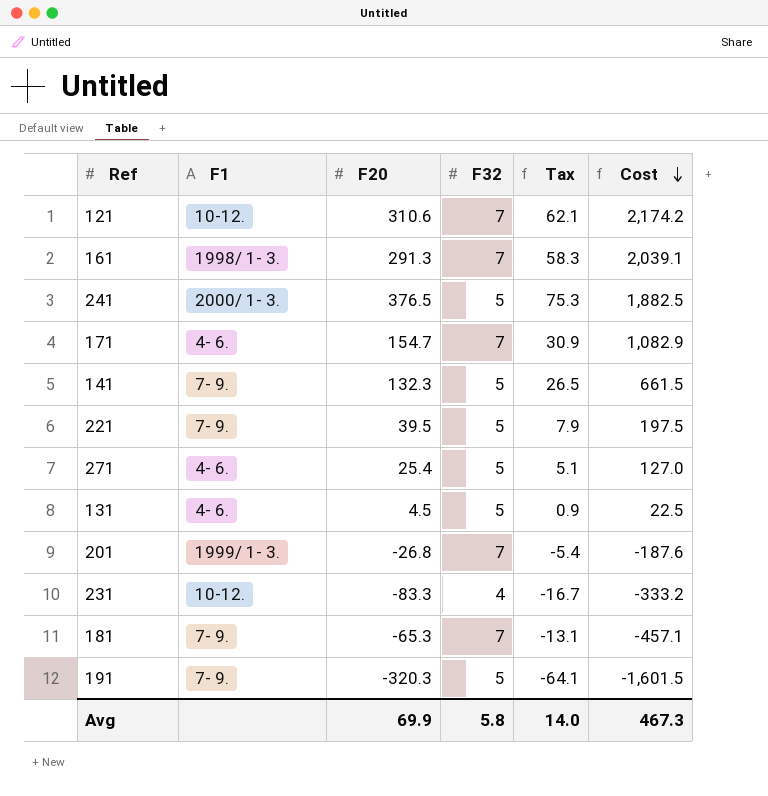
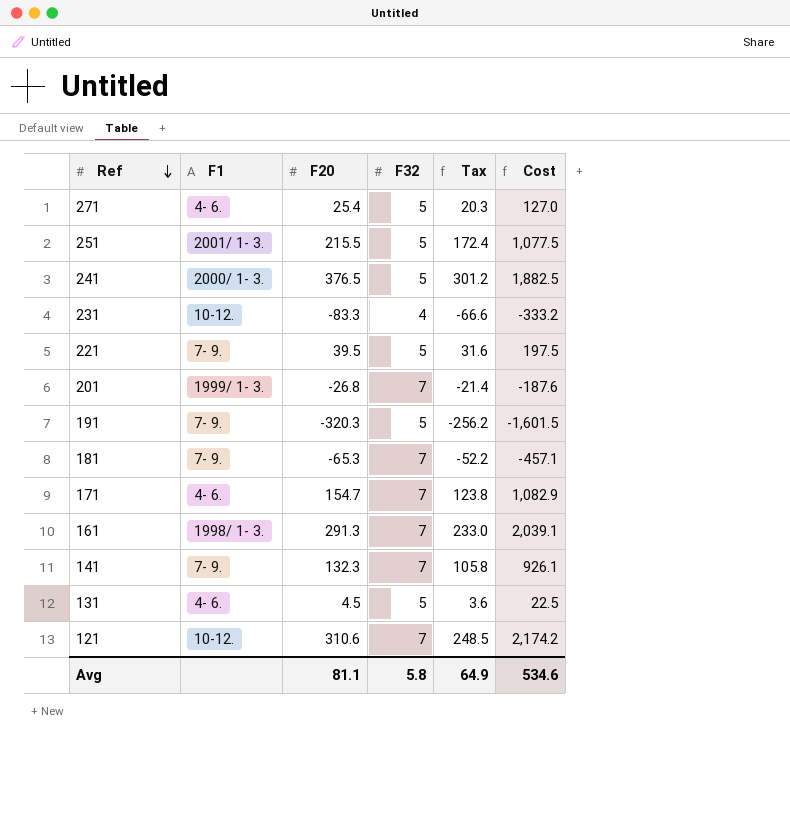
row order: Cost descending -> Ref descending
column Tax | formula: [F20] * 0.2 -> [F20] * 0.8
row 251: none -> 2001/ 1- 3. | 215.5 | 5 | 172.4 | 1,077.5
141 | F32: 5 -> 7
141 | Cost: 661.5 -> 926.1
Avg | F20: 69.9 -> 81.1
Avg | Tax: 14.0 -> 64.9
Avg | Cost: 467.3 -> 534.6

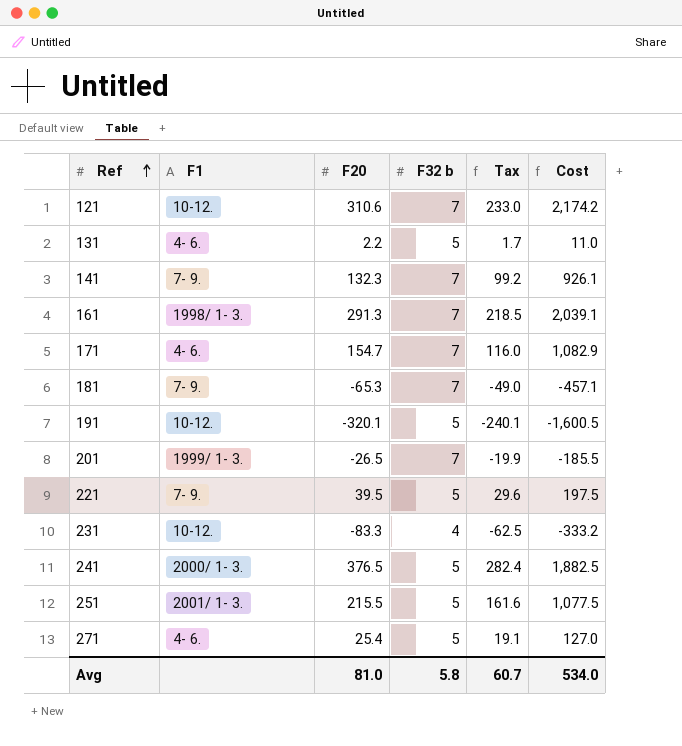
row order: Ref descending -> Ref ascending
column name: F32 -> F32 b
column Tax | formula: [F20] * 0.8 -> [F20] * 0.75
131 | F20: 4.5 -> 2.2
131 | Cost: 22.5 -> 11.0
191 | F1: 7- 9. -> 10-12.
191 | F20: -320.3 -> -320.1
191 | Cost: -1,601.5 -> -1,600.5
201 | F20: -26.8 -> -26.5
201 | Cost: -187.6 -> -185.5
Avg | F20: 81.1 -> 81.0
Avg | Tax: 64.9 -> 60.7
Avg | Cost: 534.6 -> 534.0

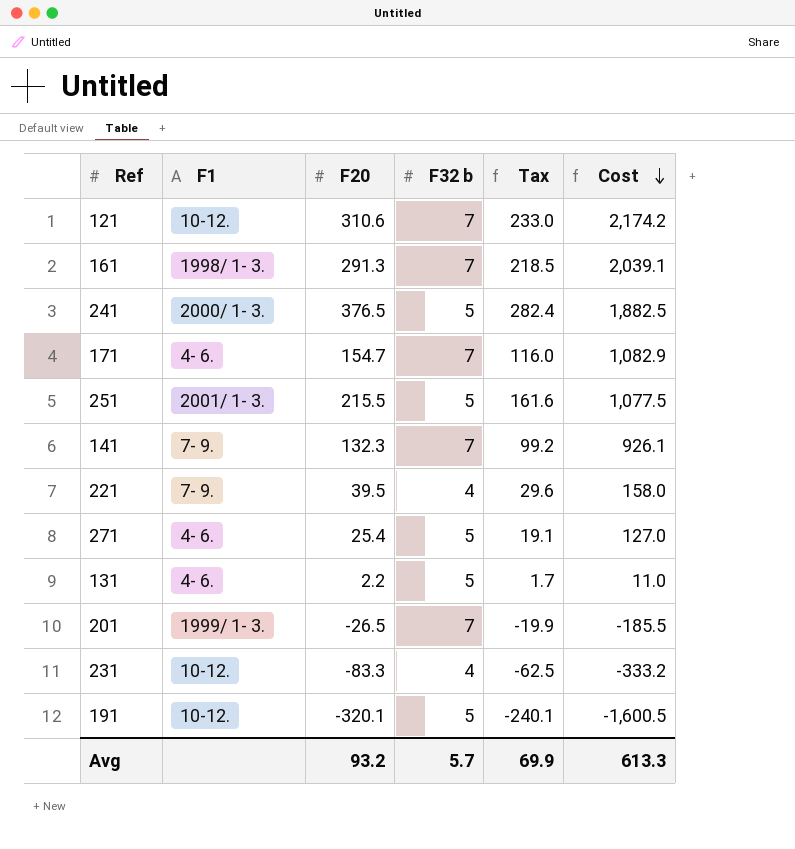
row order: Ref ascending -> Cost descending
row 181: 7- 9. | -65.3 | 7 | -49.0 | -457.1 -> none
221 | F32 b: 5 -> 4
221 | Cost: 197.5 -> 158.0
Avg | F20: 81.0 -> 93.2
Avg | F32 b: 5.8 -> 5.7
Avg | Tax: 60.7 -> 69.9
Avg | Cost: 534.0 -> 613.3

